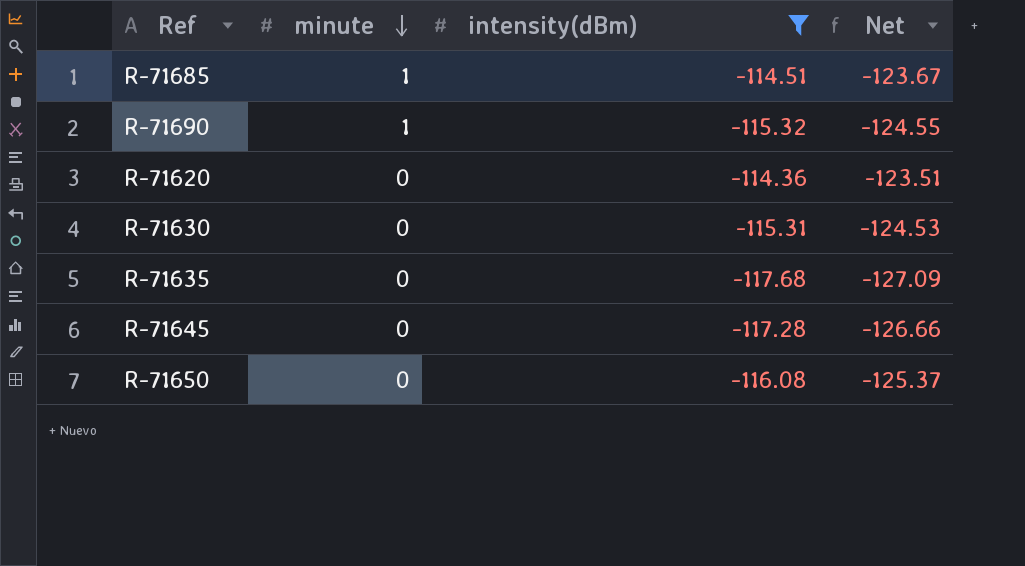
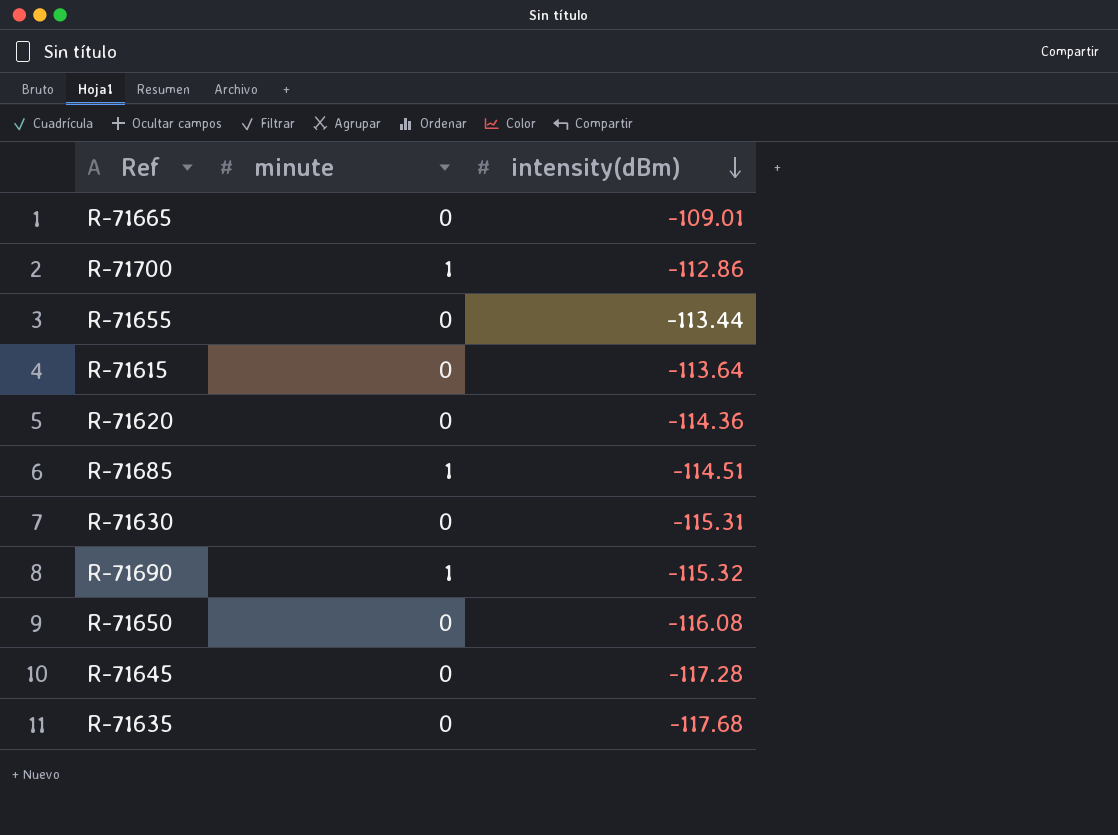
filter: intensity(dBm) <= -114.36 -> none
row order: minute descending -> intensity(dBm) descending
column Net | formula: [intensity(dBm)] * 1.08 -> none

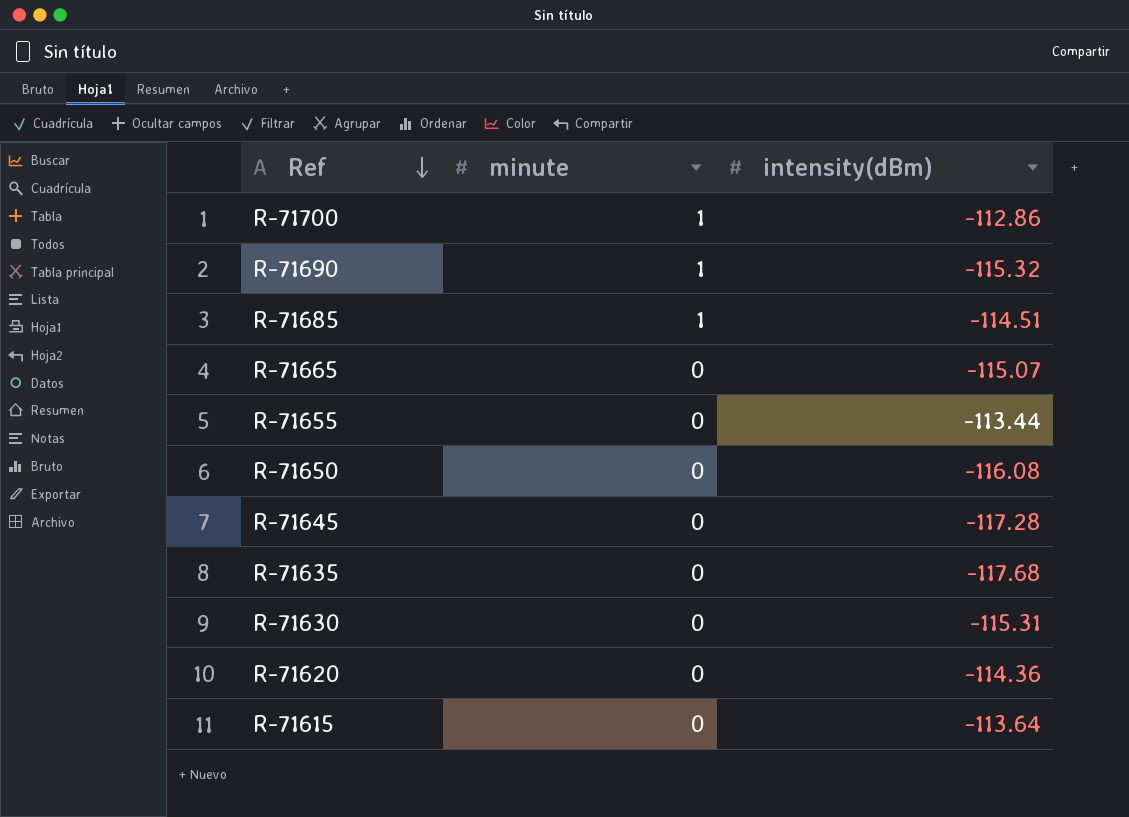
row order: intensity(dBm) descending -> Ref descending
R-71665 | intensity(dBm): -109.01 -> -115.07

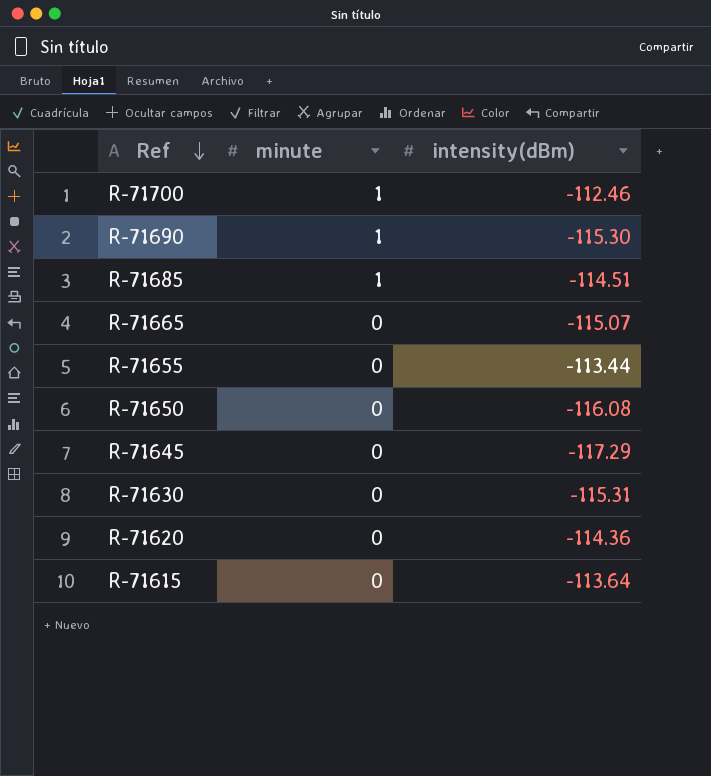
row R-71635: 0 | -117.68 -> none
R-71700 | intensity(dBm): -112.86 -> -112.46
R-71690 | intensity(dBm): -115.32 -> -115.30
R-71645 | intensity(dBm): -117.28 -> -117.29

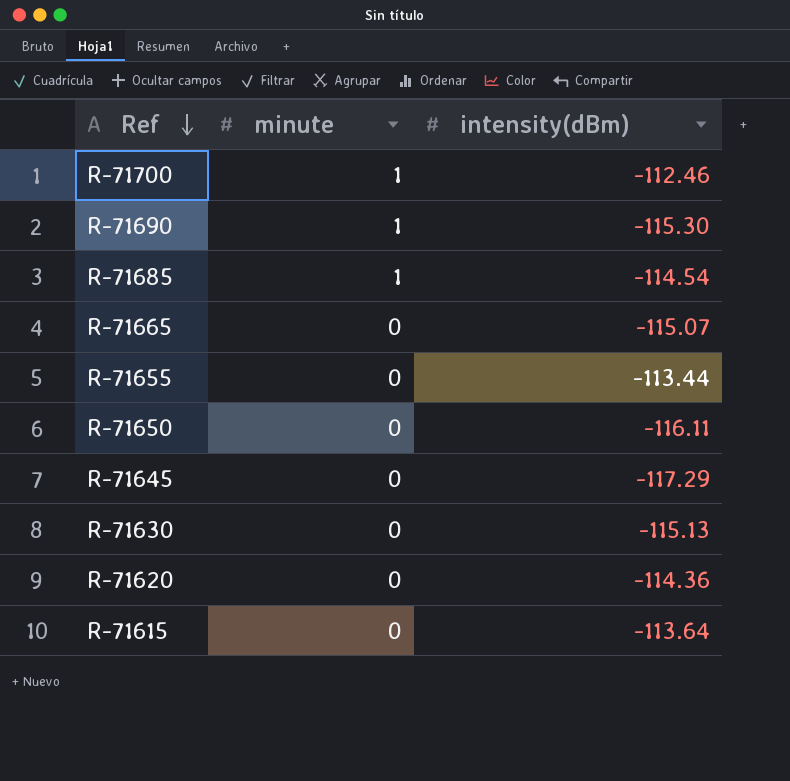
R-71685 | intensity(dBm): -114.51 -> -114.54
R-71650 | intensity(dBm): -116.08 -> -116.11
R-71630 | intensity(dBm): -115.31 -> -115.13

